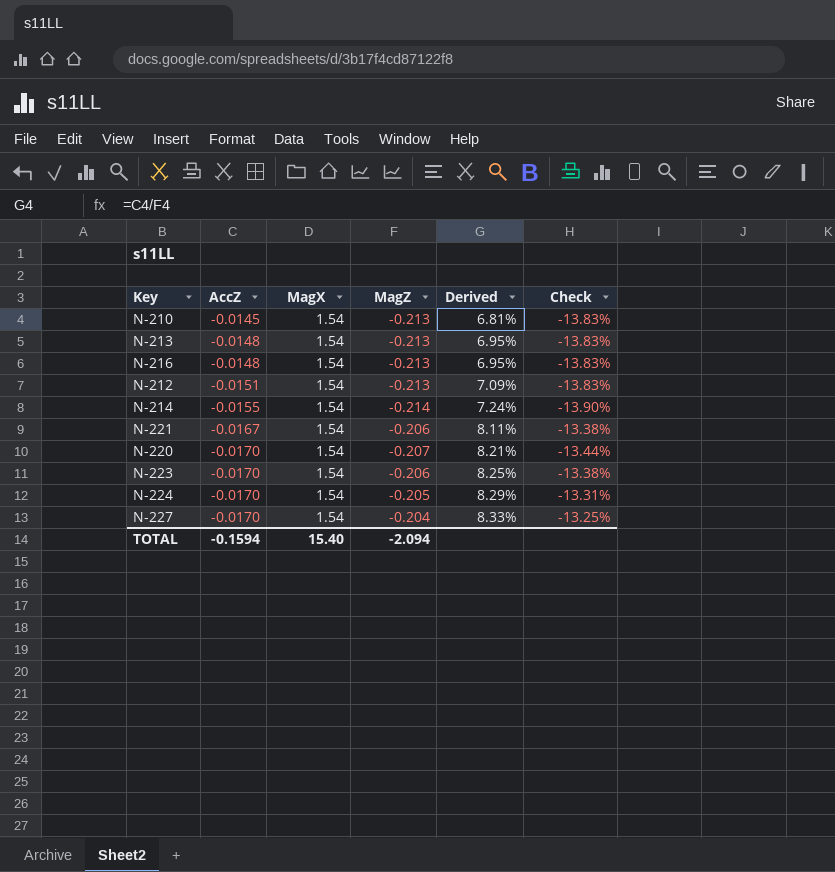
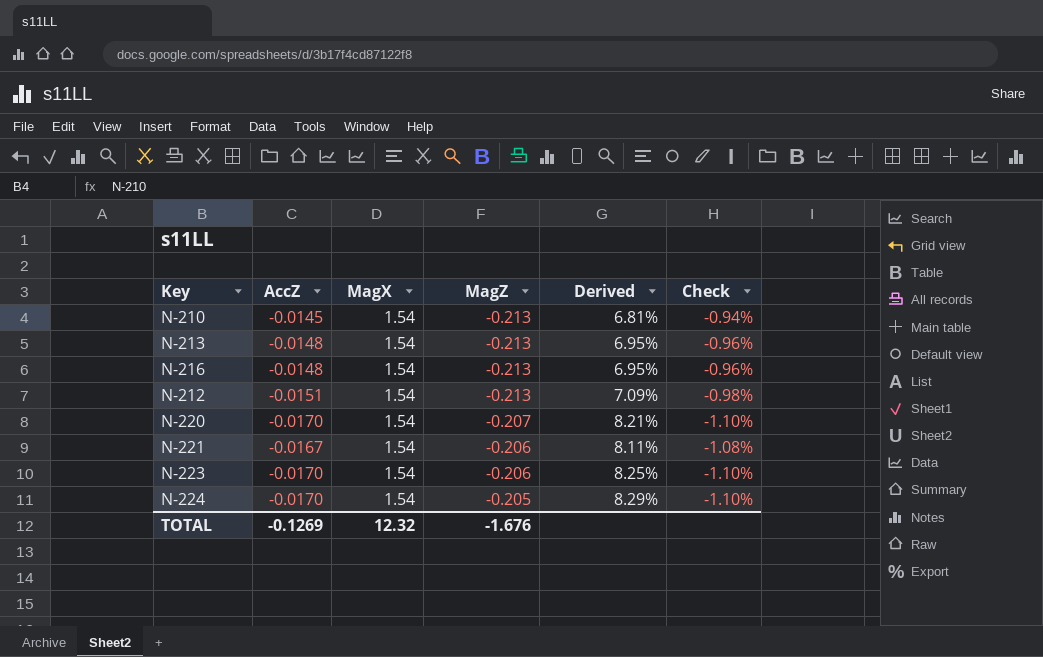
row order: AccZ descending -> MagZ ascending
column Check | formula: [MagZ] / [MagX] -> [AccZ] / [MagX]
row N-214: -0.0155 | 1.54 | -0.214 | 7.24% | -13.90% -> none
row N-227: -0.0170 | 1.54 | -0.204 | 8.33% | -13.25% -> none
TOTAL | AccZ: -0.1594 -> -0.1269
TOTAL | MagX: 15.40 -> 12.32
TOTAL | MagZ: -2.094 -> -1.676

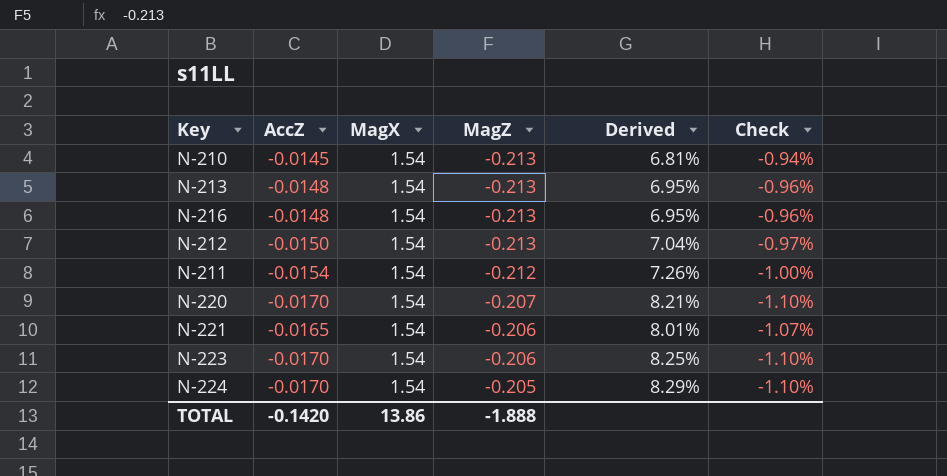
N-212 | AccZ: -0.0151 -> -0.0150
N-212 | Derived: 7.09% -> 7.04%
N-212 | Check: -0.98% -> -0.97%
row N-211: none -> -0.0154 | 1.54 | -0.212 | 7.26% | -1.00%
N-221 | AccZ: -0.0167 -> -0.0165
N-221 | Derived: 8.11% -> 8.01%
N-221 | Check: -1.08% -> -1.07%
TOTAL | AccZ: -0.1269 -> -0.1420
TOTAL | MagX: 12.32 -> 13.86
TOTAL | MagZ: -1.676 -> -1.888

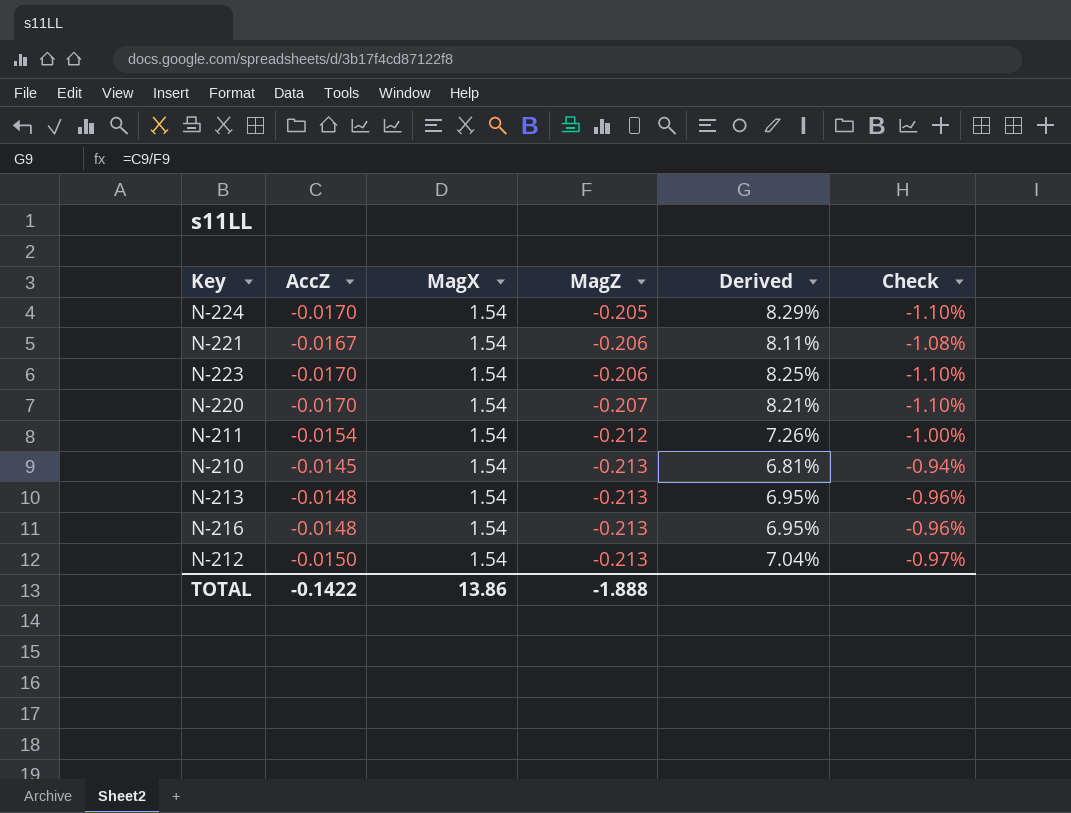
row order: MagZ ascending -> MagZ descending
N-221 | AccZ: -0.0165 -> -0.0167
N-221 | Derived: 8.01% -> 8.11%
N-221 | Check: -1.07% -> -1.08%
TOTAL | AccZ: -0.1420 -> -0.1422

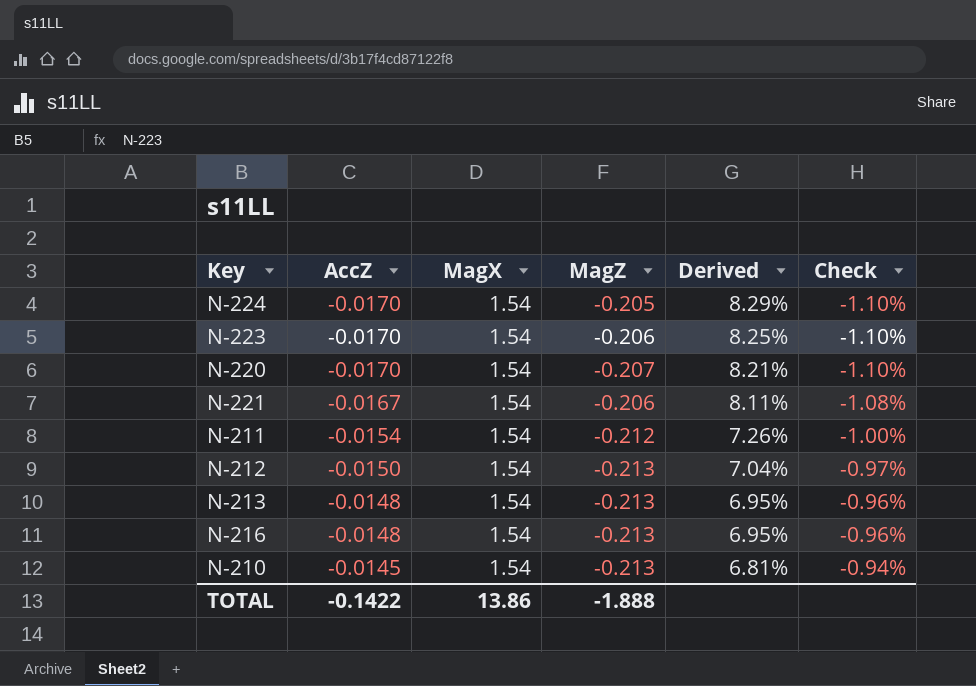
row order: MagZ descending -> AccZ ascending

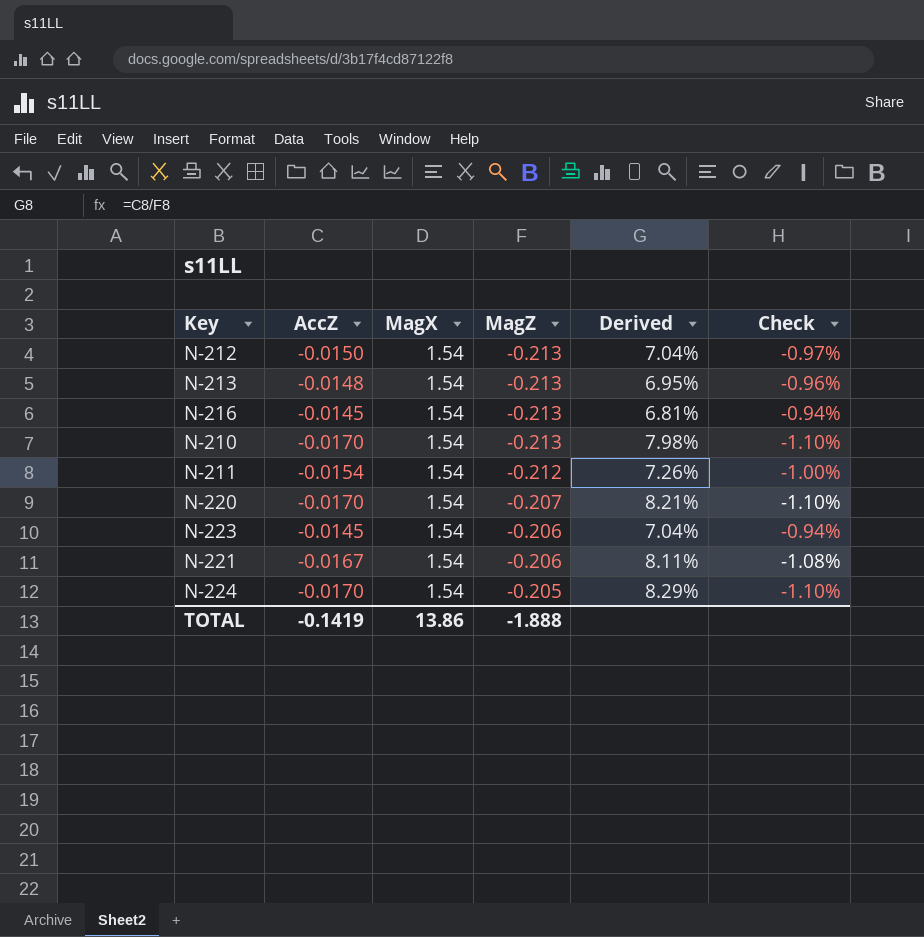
row order: AccZ ascending -> MagZ ascending
N-216 | AccZ: -0.0148 -> -0.0145
N-216 | Derived: 6.95% -> 6.81%
N-216 | Check: -0.96% -> -0.94%
N-210 | AccZ: -0.0145 -> -0.0170
N-210 | Derived: 6.81% -> 7.98%
N-210 | Check: -0.94% -> -1.10%
N-223 | AccZ: -0.0170 -> -0.0145
N-223 | Derived: 8.25% -> 7.04%
N-223 | Check: -1.10% -> -0.94%
TOTAL | AccZ: -0.1422 -> -0.1419

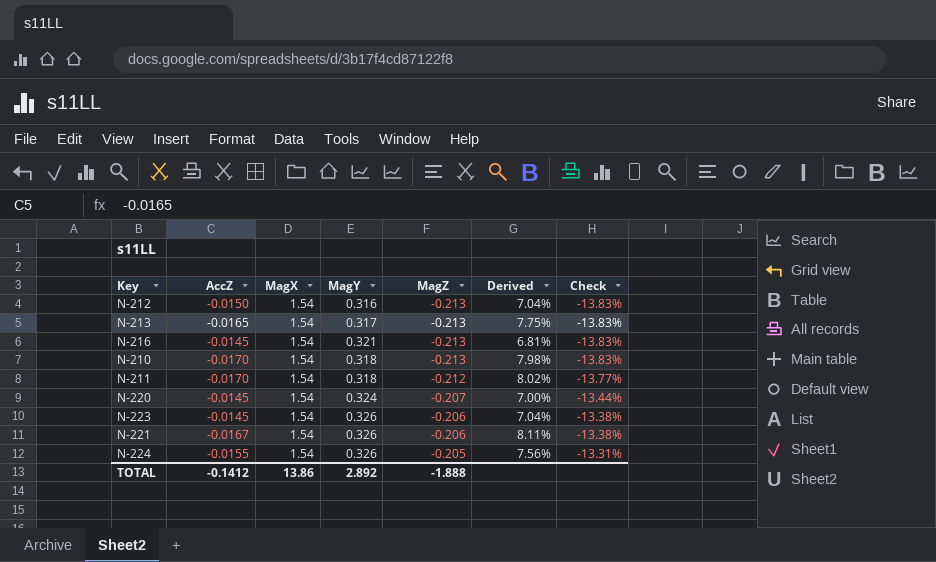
column MagY | position: none -> 4
column Check | formula: [AccZ] / [MagX] -> [MagZ] / [MagX]
N-213 | AccZ: -0.0148 -> -0.0165
N-213 | Derived: 6.95% -> 7.75%
N-211 | AccZ: -0.0154 -> -0.0170
N-211 | Derived: 7.26% -> 8.02%
N-220 | AccZ: -0.0170 -> -0.0145
N-220 | Derived: 8.21% -> 7.00%
N-224 | AccZ: -0.0170 -> -0.0155
N-224 | Derived: 8.29% -> 7.56%
TOTAL | AccZ: -0.1419 -> -0.1412

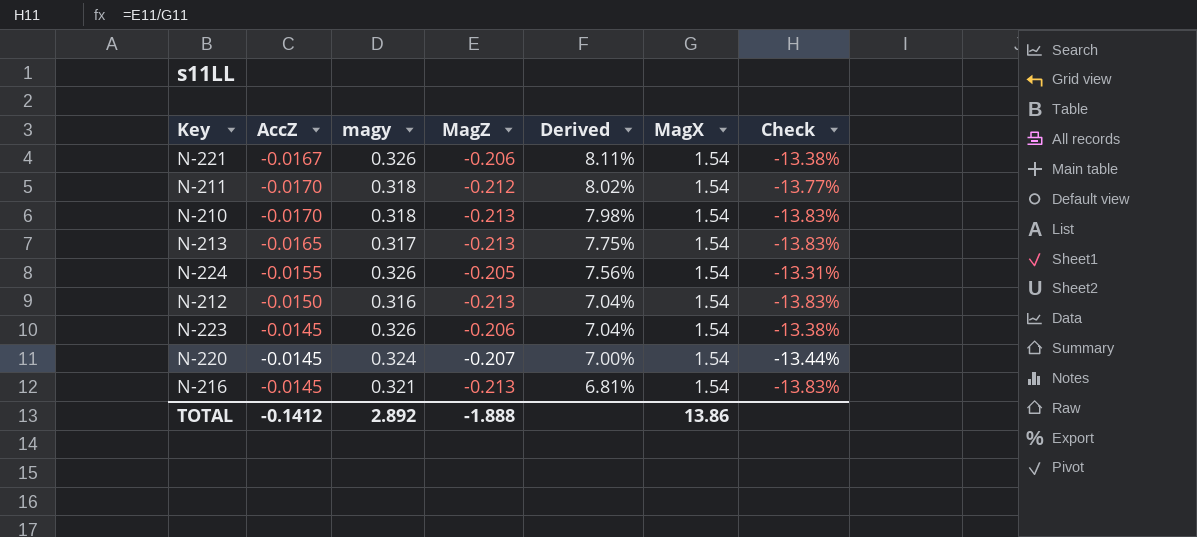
row order: MagZ ascending -> Derived descending
column name: MagY -> magy
column MagX | position: 3 -> 6

